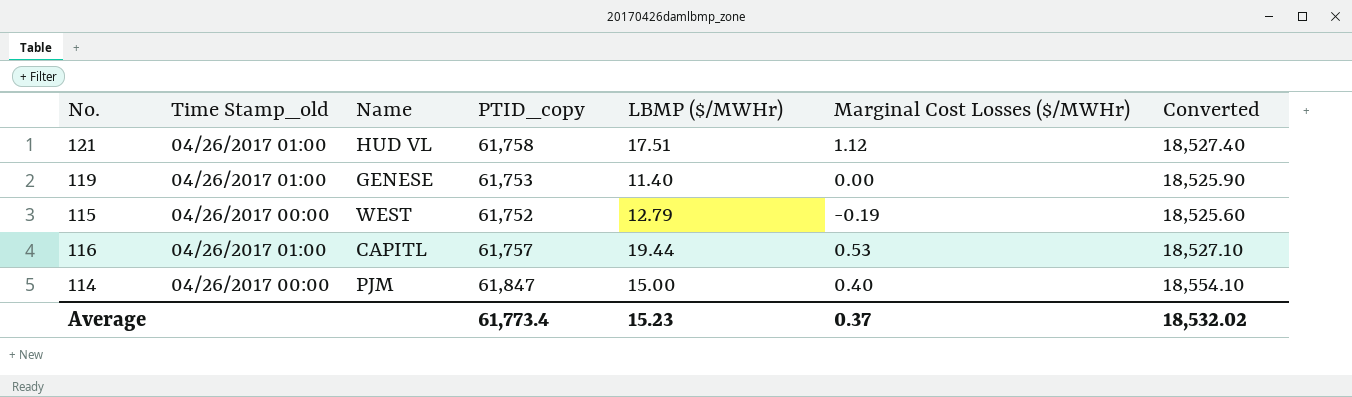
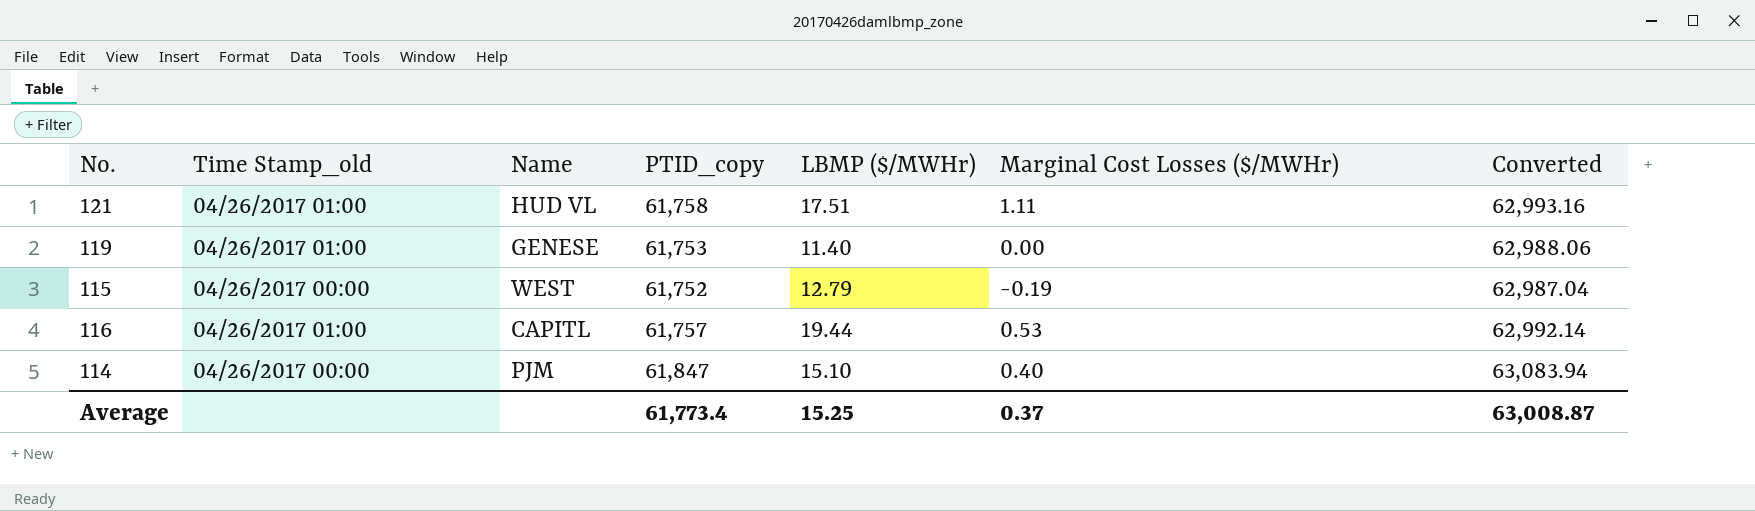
column Converted | formula: [PTID_copy] * 0.3 -> [PTID_copy] * 1.02
121 | Marginal Cost Losses ($/MWHr): 1.12 -> 1.11
114 | LBMP ($/MWHr): 15.00 -> 15.10
Average | LBMP ($/MWHr): 15.23 -> 15.25
Average | Converted: 18,532.02 -> 63,008.87

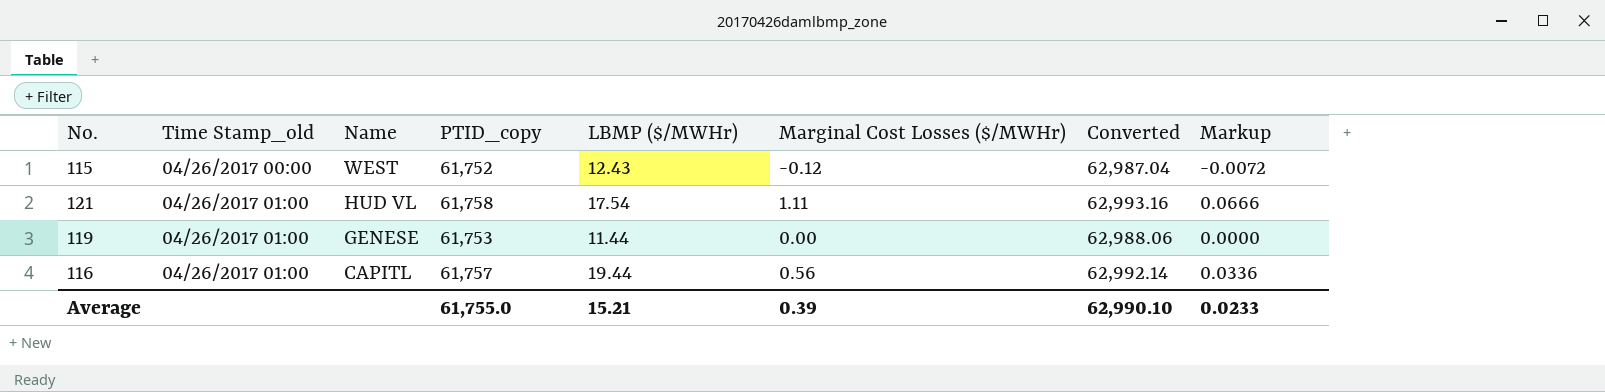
row order: none -> Time Stamp_old ascending
column Markup | formula: none -> [Marginal Cost Losses ($/MWHr)] * 0.06
row 114: 04/26/2017 00:00 | PJM | 61,847 | 15.10 | 0.40 | 63,083.94 -> none
115 | LBMP ($/MWHr): 12.79 -> 12.43
115 | Marginal Cost Losses ($/MWHr): -0.19 -> -0.12
121 | LBMP ($/MWHr): 17.51 -> 17.54
119 | LBMP ($/MWHr): 11.40 -> 11.44
116 | Marginal Cost Losses ($/MWHr): 0.53 -> 0.56
Average | PTID_copy: 61,773.4 -> 61,755.0
Average | LBMP ($/MWHr): 15.25 -> 15.21
Average | Marginal Cost Losses ($/MWHr): 0.37 -> 0.39
Average | Converted: 63,008.87 -> 62,990.10

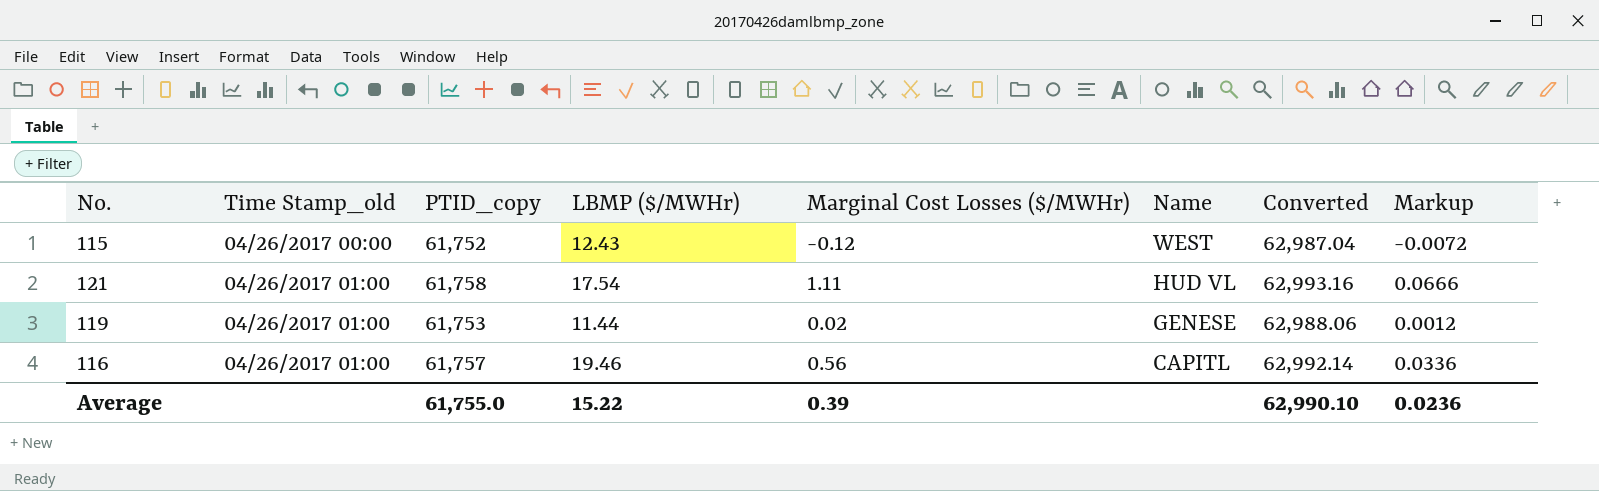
column Name | position: 3 -> 6
119 | Marginal Cost Losses ($/MWHr): 0.00 -> 0.02
119 | Markup: 0.0000 -> 0.0012
116 | LBMP ($/MWHr): 19.44 -> 19.46
Average | LBMP ($/MWHr): 15.21 -> 15.22
Average | Markup: 0.0233 -> 0.0236

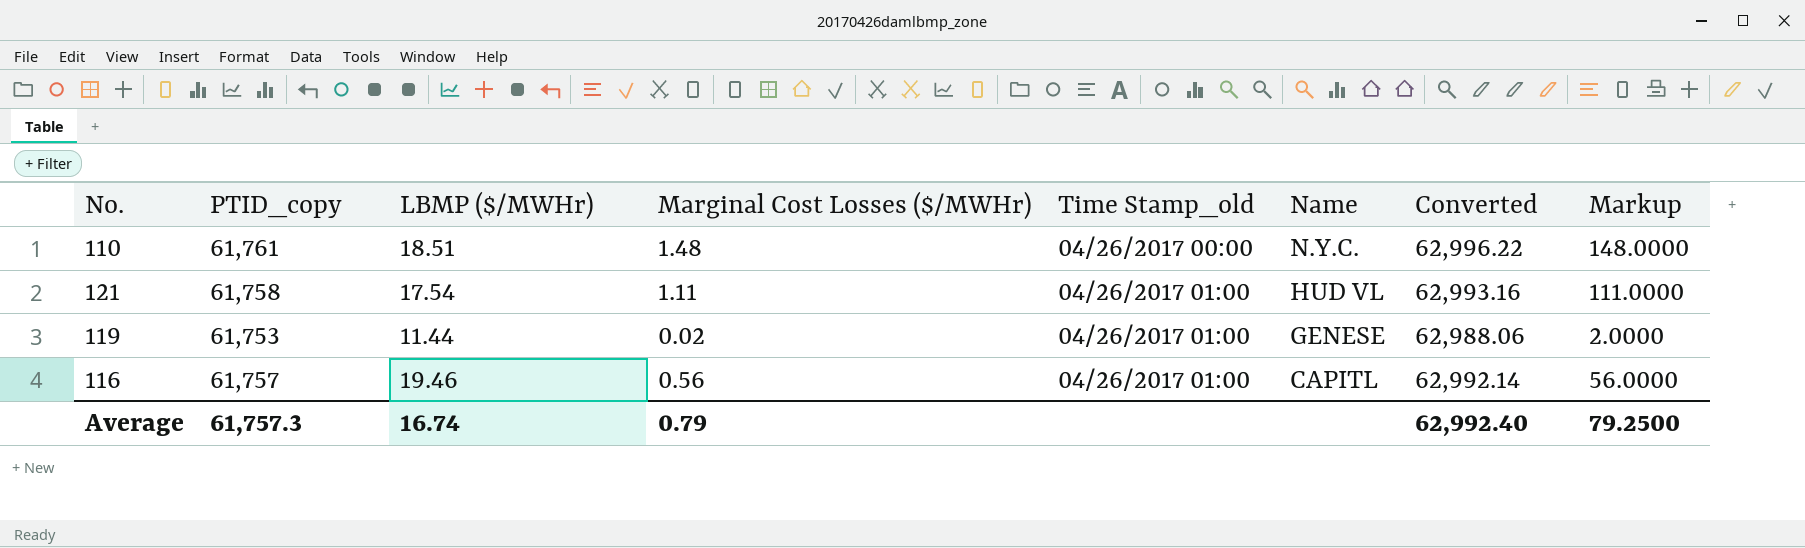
column Time Stamp_old | position: 2 -> 5
column Markup | formula: [Marginal Cost Losses ($/MWHr)] * 0.06 -> [Marginal Cost Losses ($/MWHr)] * 100
row 115: 04/26/2017 00:00 | 61,752 | 12.43 | -0.12 | WEST | 62,987.04 | -0.0072 -> none
row 110: none -> 61,761 | 18.51 | 1.48 | 04/26/2017 00:00 | N.Y.C. | 62,996.22 | 148.0000
Average | PTID_copy: 61,755.0 -> 61,757.3
Average | LBMP ($/MWHr): 15.22 -> 16.74
Average | Marginal Cost Losses ($/MWHr): 0.39 -> 0.79
Average | Converted: 62,990.10 -> 62,992.40
Average | Markup: 0.0236 -> 79.2500

